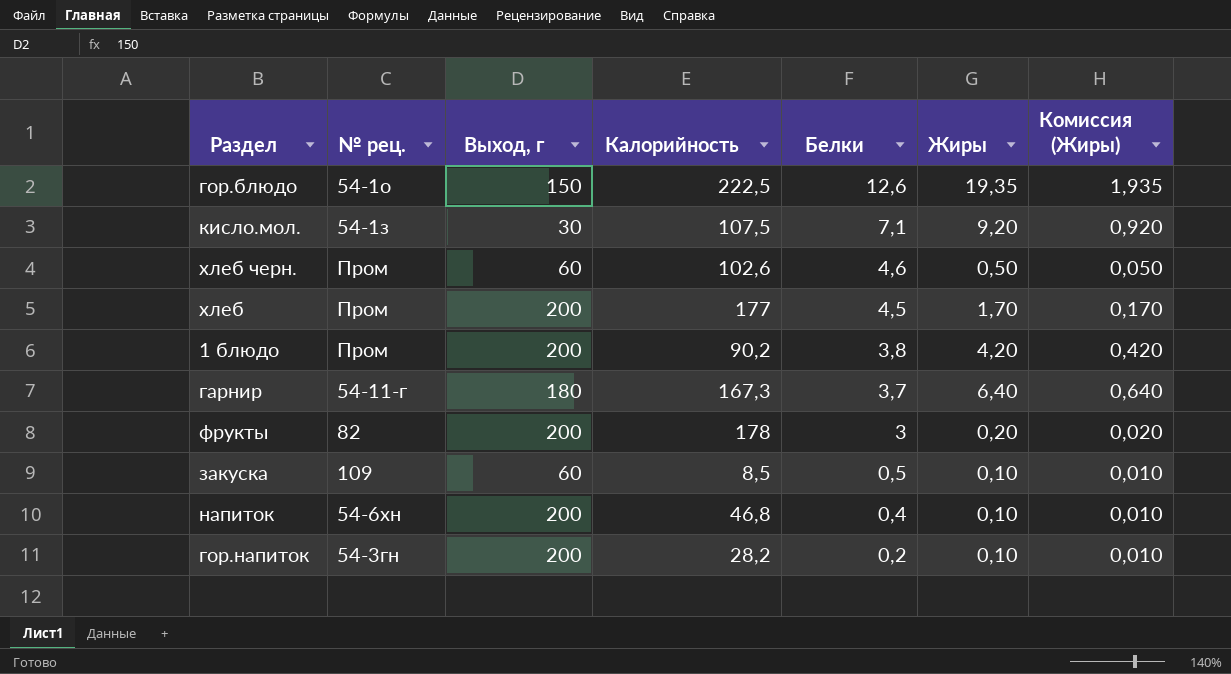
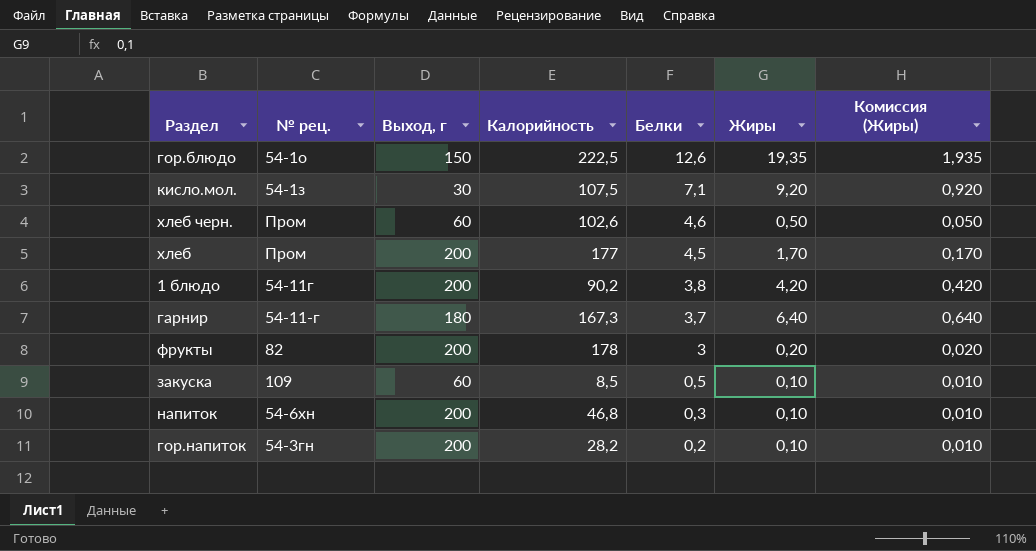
1 блюдо | № рец.: Пром -> 54-11г
напиток | Белки: 0,4 -> 0,3

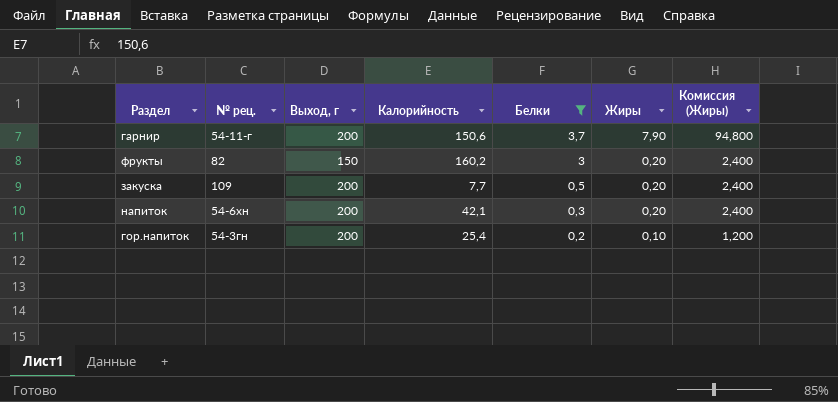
filter: none -> Белки <= 3,7
column Комиссия (Жиры) | formula: [Жиры] * 0,1 -> [Жиры] * 12
гарнир | Выход, г: 180 -> 200
гарнир | Калорийность: 167,3 -> 150,6
гарнир | Жиры: 6,40 -> 7,90
фрукты | Выход, г: 200 -> 150
фрукты | Калорийность: 178 -> 160,2
закуска | Выход, г: 60 -> 200
закуска | Калорийность: 8,5 -> 7,7
закуска | Жиры: 0,10 -> 0,20
напиток | Калорийность: 46,8 -> 42,1
напиток | Жиры: 0,10 -> 0,20
гор.напиток | Калорийность: 28,2 -> 25,4

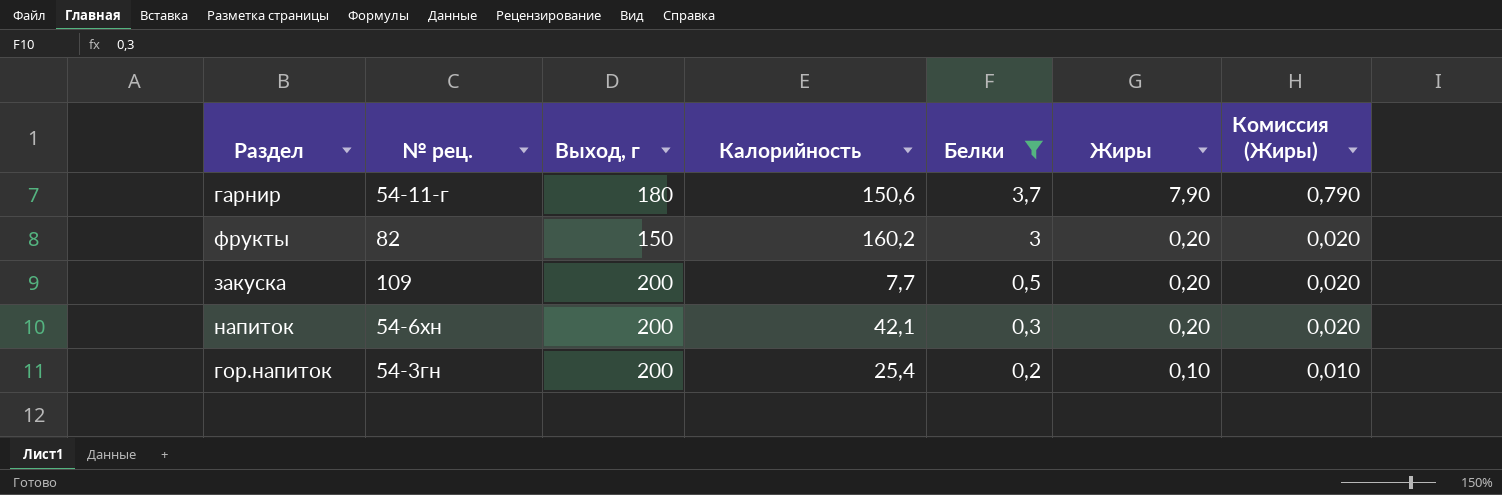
column Комиссия (Жиры) | formula: [Жиры] * 12 -> [Жиры] * 0,1
гарнир | Выход, г: 200 -> 180

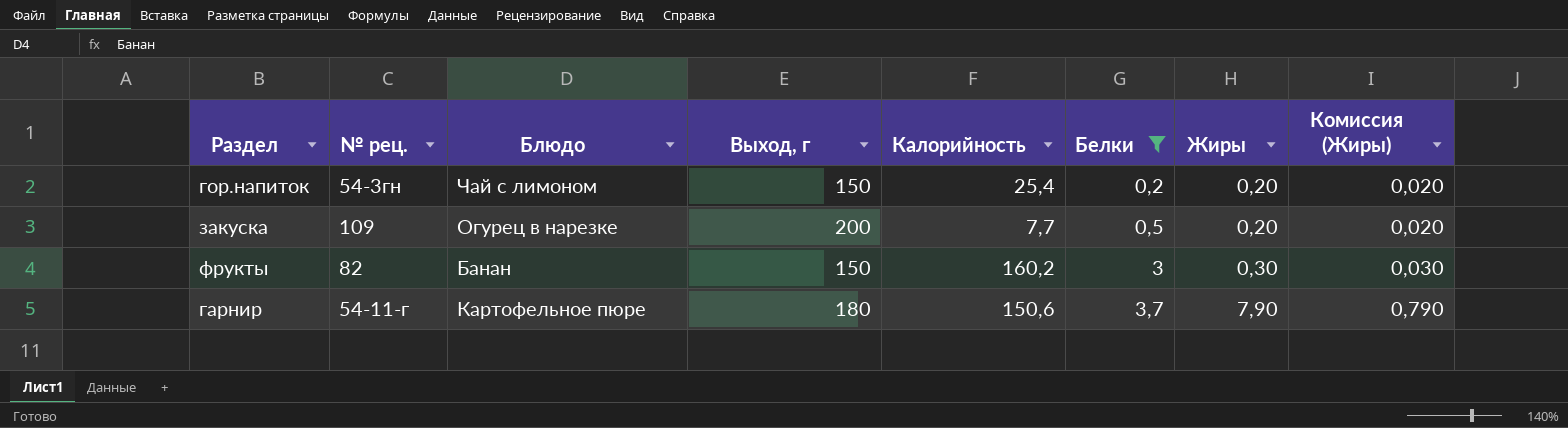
row order: Белки descending -> Белки ascending
column Блюдо | position: none -> 3
row напиток: 54-6хн | 200 | 42,1 | 0,3 | 0,20 | 0,020 -> none
гор.напиток | Выход, г: 200 -> 150
гор.напиток | Жиры: 0,10 -> 0,20
гор.напиток | Комиссия (Жиры): 0,010 -> 0,020
фрукты | Жиры: 0,20 -> 0,30
фрукты | Комиссия (Жиры): 0,020 -> 0,030

